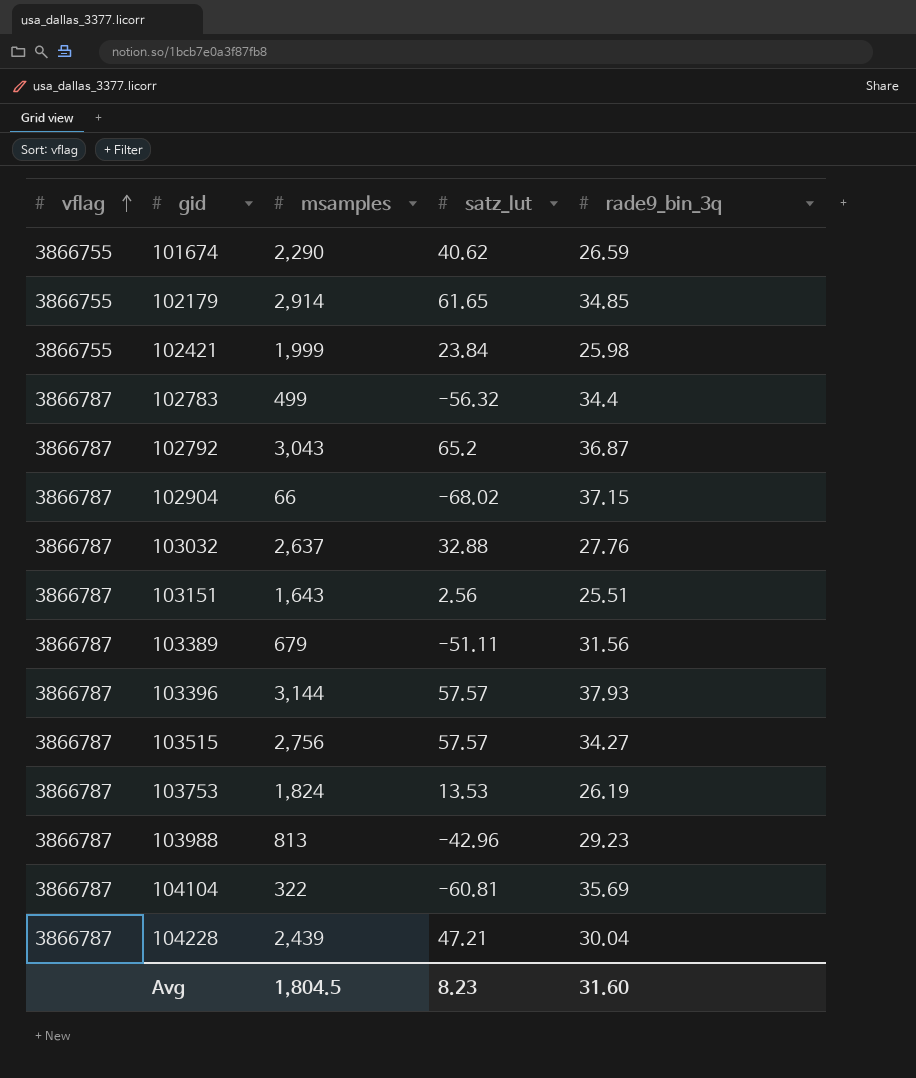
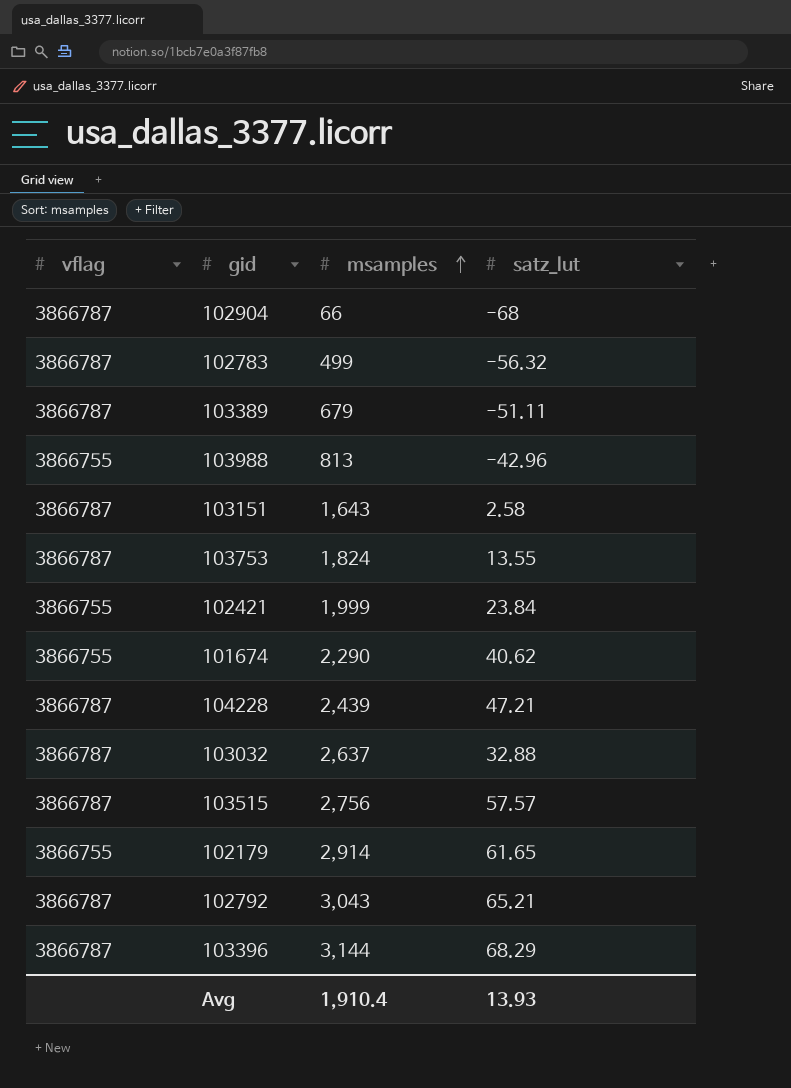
row order: vflag ascending -> msamples ascending
column rade9_bin_3q | position: 5 -> none
row 104104: 3866787 | 322 | -60.81 | 35.69 -> none
102904 | satz_lut: -68.02 -> -68
103988 | vflag: 3866787 -> 3866755
103151 | satz_lut: 2.56 -> 2.58
103753 | satz_lut: 13.53 -> 13.55
102792 | satz_lut: 65.2 -> 65.21
103396 | satz_lut: 57.57 -> 68.29
Avg | msamples: 1,804.5 -> 1,910.4
Avg | satz_lut: 8.23 -> 13.93

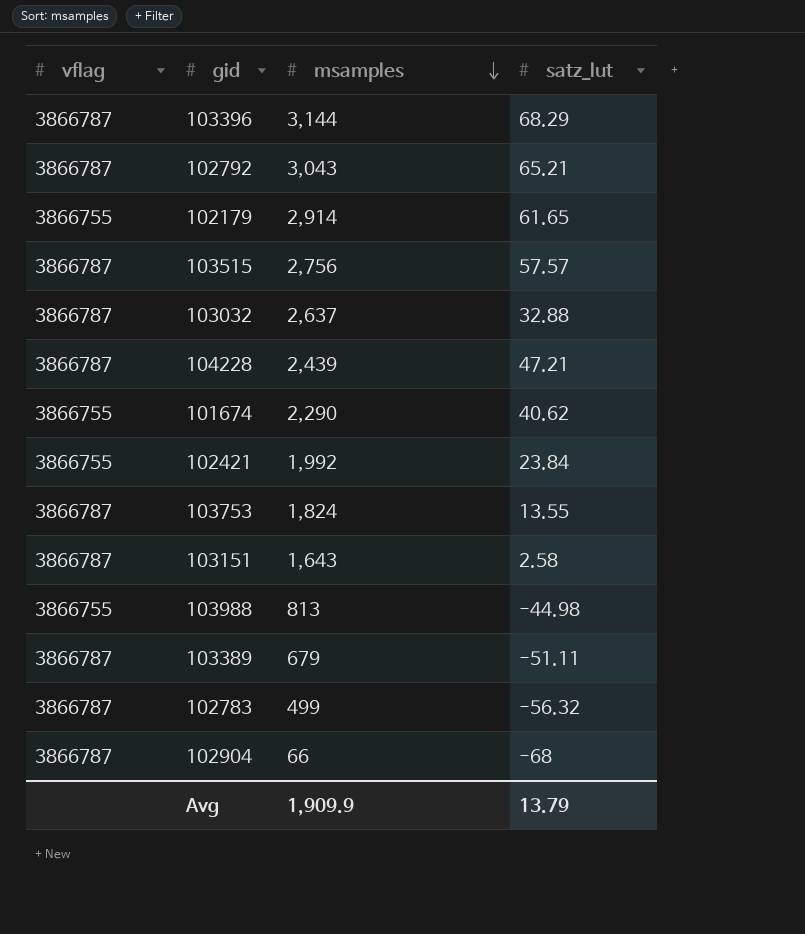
row order: msamples ascending -> msamples descending
102421 | msamples: 1,999 -> 1,992
103988 | satz_lut: -42.96 -> -44.98
Avg | msamples: 1,910.4 -> 1,909.9
Avg | satz_lut: 13.93 -> 13.79

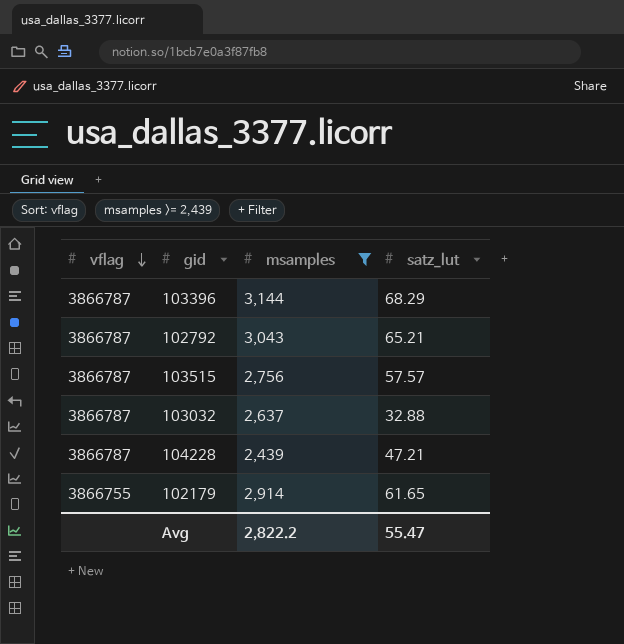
filter: none -> msamples >= 2,439
row order: msamples descending -> vflag descending
Avg | msamples: 1,909.9 -> 2,822.2
Avg | satz_lut: 13.79 -> 55.47

